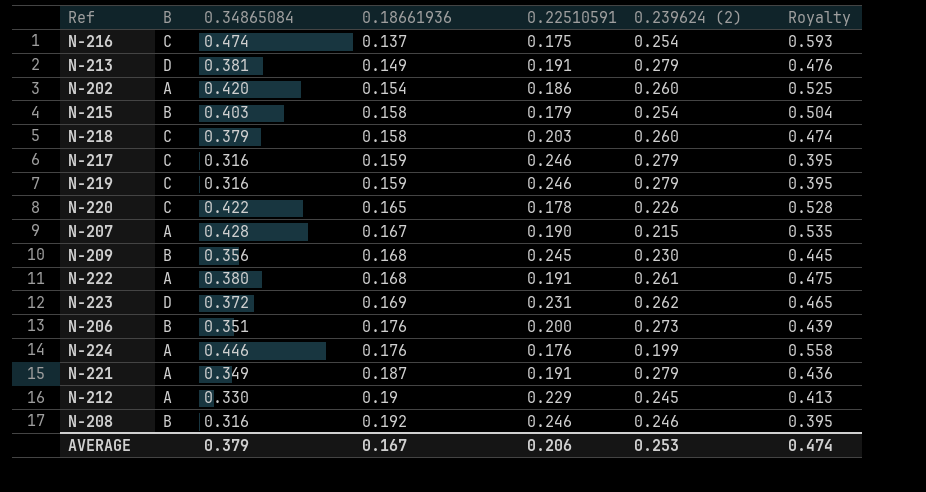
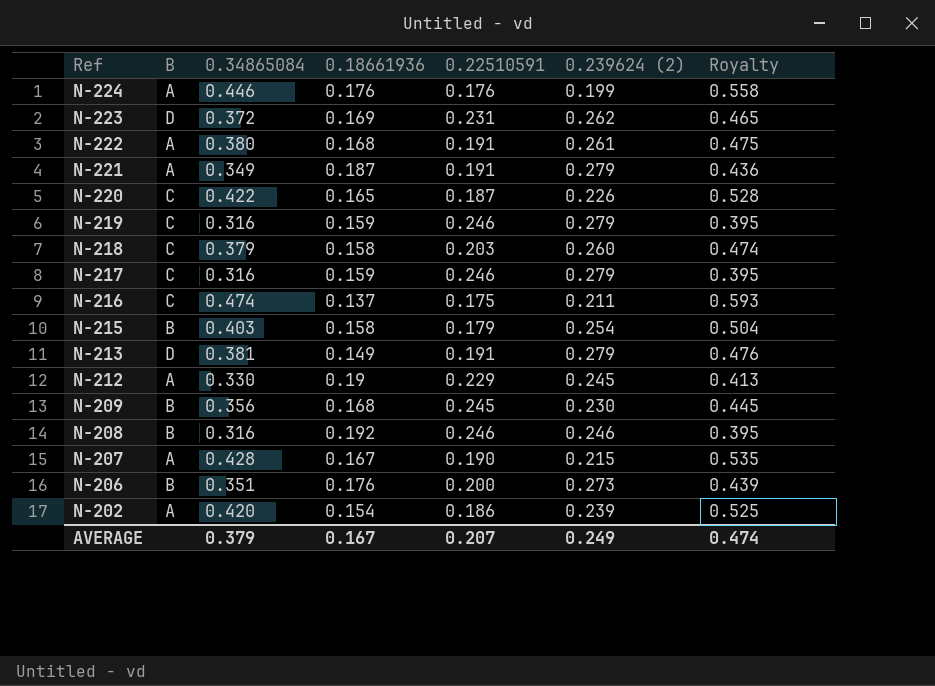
row order: 0.18661936 ascending -> Ref descending
N-220 | 0.22510591: 0.178 -> 0.187
N-216 | 0.239624 (2): 0.254 -> 0.211
N-202 | 0.239624 (2): 0.260 -> 0.239
AVERAGE | 0.22510591: 0.206 -> 0.207
AVERAGE | 0.239624 (2): 0.253 -> 0.249

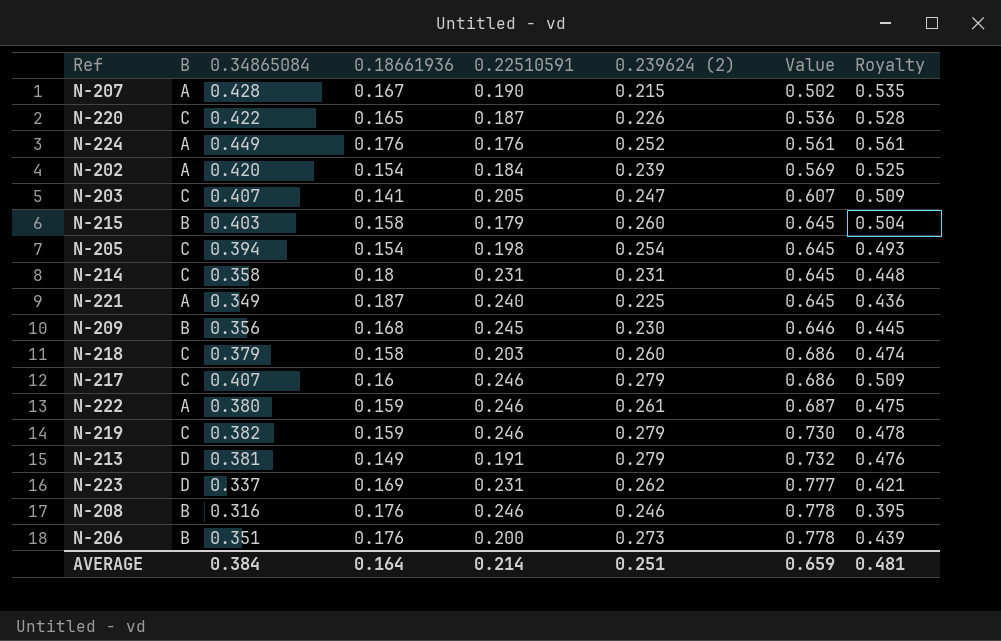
row order: Ref descending -> Value ascending
column Value | formula: none -> [0.239624 (2)] / [0.34865084]
row N-216: C | 0.474 | 0.137 | 0.175 | 0.211 | 0.593 -> none
row N-212: A | 0.330 | 0.19 | 0.229 | 0.245 | 0.413 -> none
N-224 | 0.34865084: 0.446 -> 0.449
N-224 | 0.239624 (2): 0.199 -> 0.252
N-224 | Royalty: 0.558 -> 0.561
N-202 | 0.22510591: 0.186 -> 0.184
row N-203: none -> C | 0.407 | 0.141 | 0.205 | 0.247 | 0.607 | 0.509
N-215 | 0.239624 (2): 0.254 -> 0.260
row N-205: none -> C | 0.394 | 0.154 | 0.198 | 0.254 | 0.645 | 0.493
row N-214: none -> C | 0.358 | 0.18 | 0.231 | 0.231 | 0.645 | 0.448
N-221 | 0.22510591: 0.191 -> 0.240
N-221 | 0.239624 (2): 0.279 -> 0.225
N-217 | 0.34865084: 0.316 -> 0.407
N-217 | 0.18661936: 0.159 -> 0.16
N-217 | Royalty: 0.395 -> 0.509
N-222 | 0.18661936: 0.168 -> 0.159
N-222 | 0.22510591: 0.191 -> 0.246
N-219 | 0.34865084: 0.316 -> 0.382
N-219 | Royalty: 0.395 -> 0.478
N-223 | 0.34865084: 0.372 -> 0.337
N-223 | Royalty: 0.465 -> 0.421
N-208 | 0.18661936: 0.192 -> 0.176
AVERAGE | 0.34865084: 0.379 -> 0.384
AVERAGE | 0.18661936: 0.167 -> 0.164
AVERAGE | 0.22510591: 0.207 -> 0.214
AVERAGE | 0.239624 (2): 0.249 -> 0.251
AVERAGE | Royalty: 0.474 -> 0.481

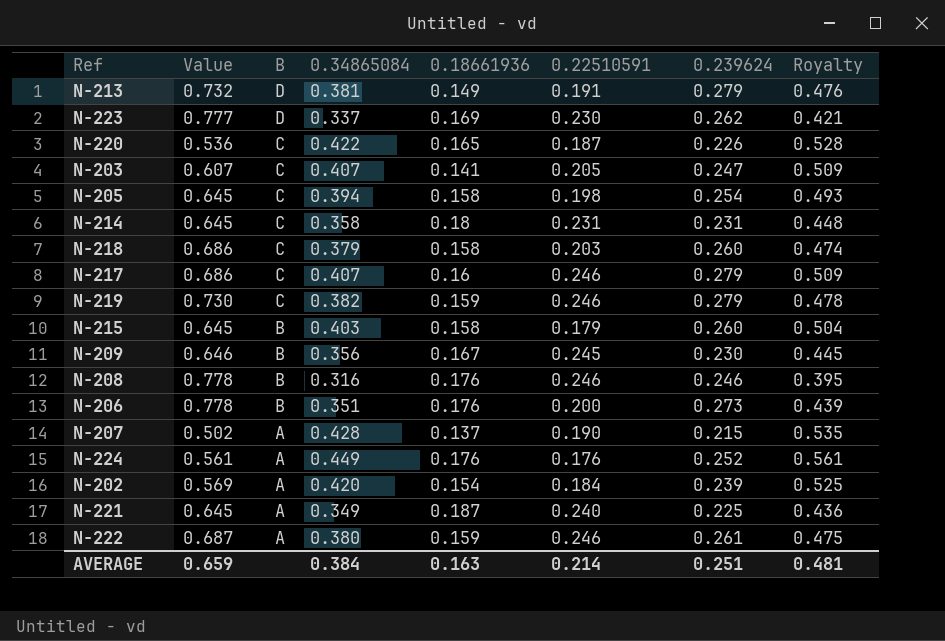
row order: Value ascending -> B descending
column Value | position: 7 -> 2
column name: 0.239624 (2) -> 0.239624
N-223 | 0.22510591: 0.231 -> 0.230
N-205 | 0.18661936: 0.154 -> 0.158
N-209 | 0.18661936: 0.168 -> 0.167
N-207 | 0.18661936: 0.167 -> 0.137
AVERAGE | 0.18661936: 0.164 -> 0.163

